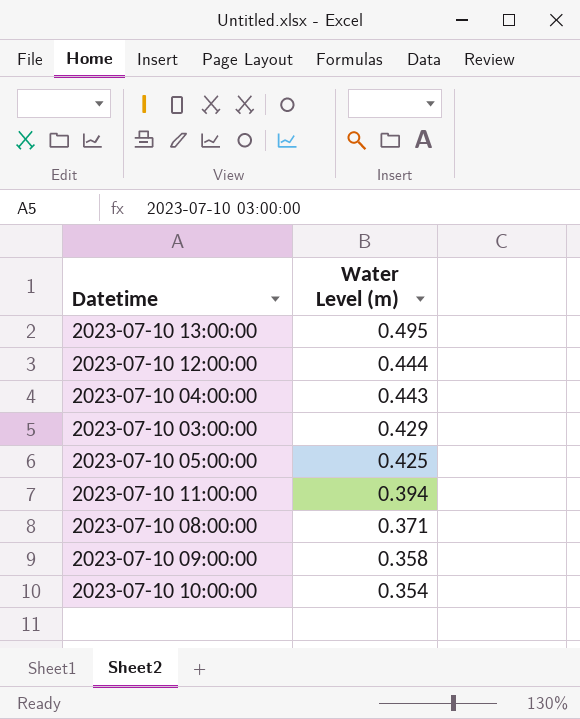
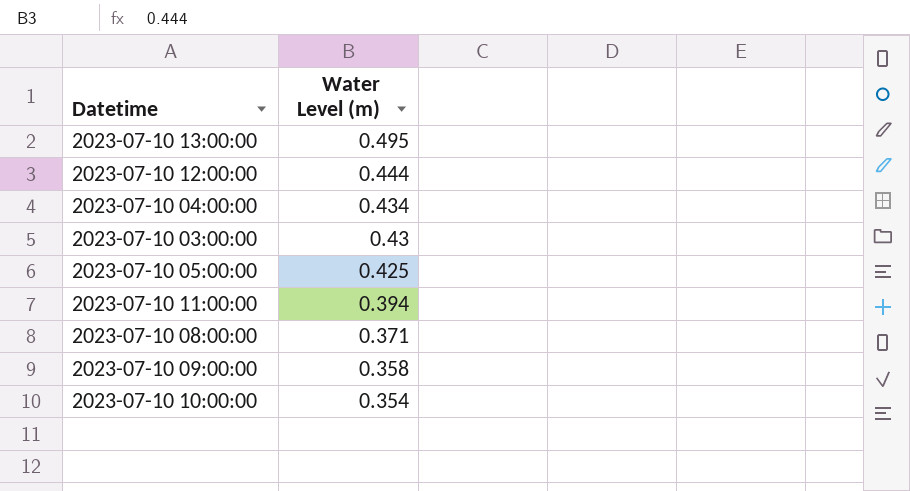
2023-07-10 04:00:00 | Water Level (m): 0.443 -> 0.434
2023-07-10 03:00:00 | Water Level (m): 0.429 -> 0.43

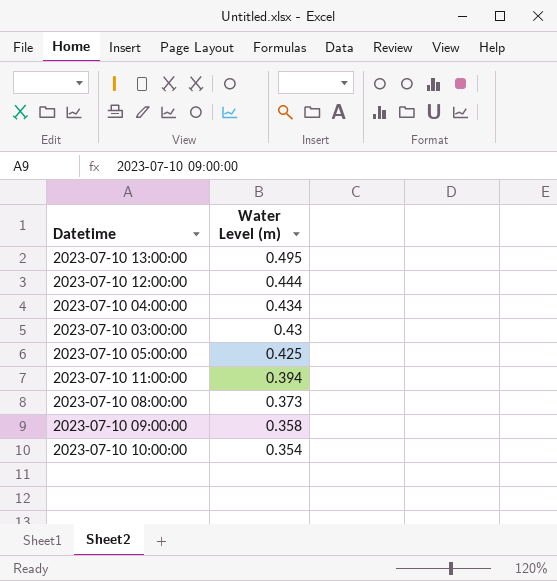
2023-07-10 08:00:00 | Water Level (m): 0.371 -> 0.373

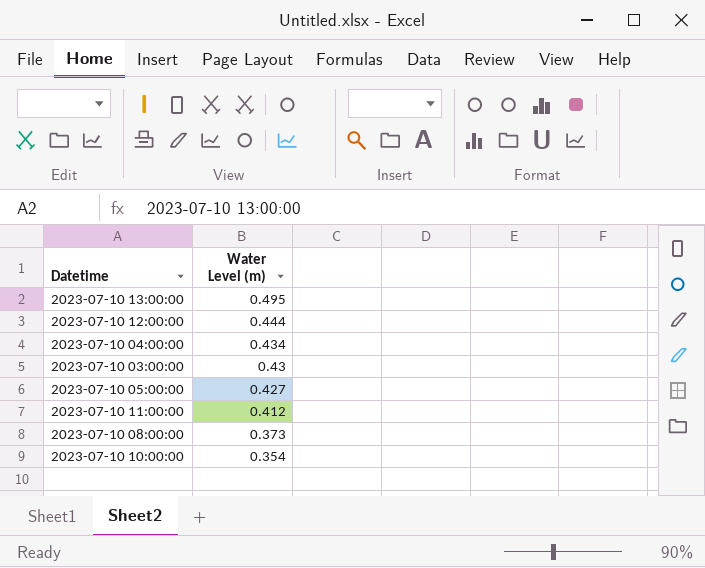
row 2023-07-10 09:00:00: 0.358 -> none
2023-07-10 05:00:00 | Water Level (m): 0.425 -> 0.427
2023-07-10 11:00:00 | Water Level (m): 0.394 -> 0.412

